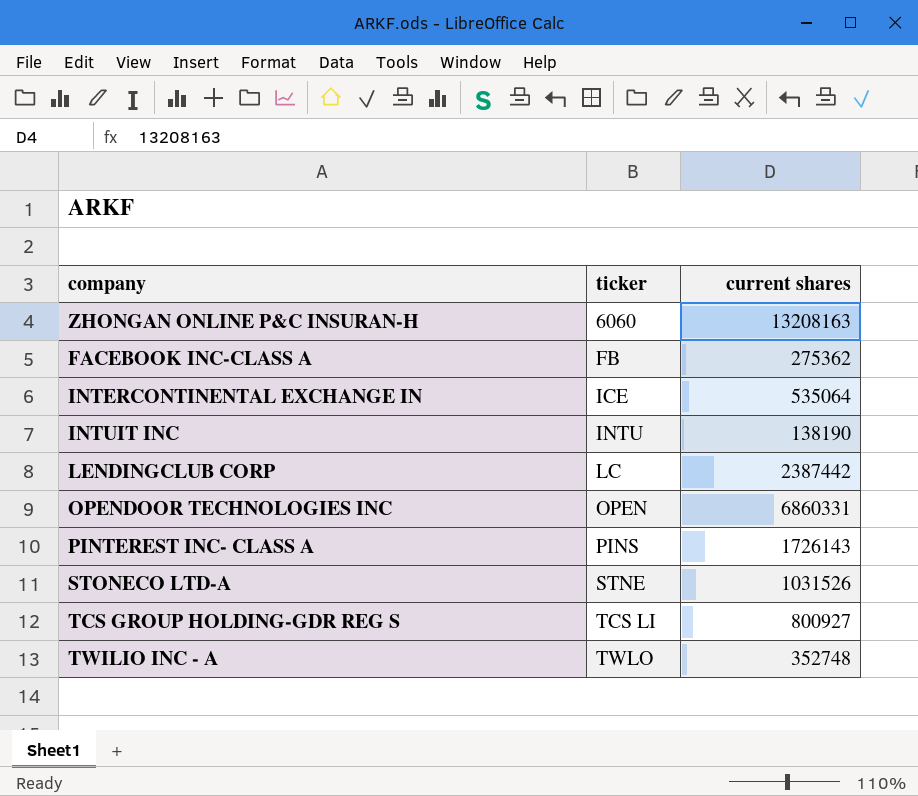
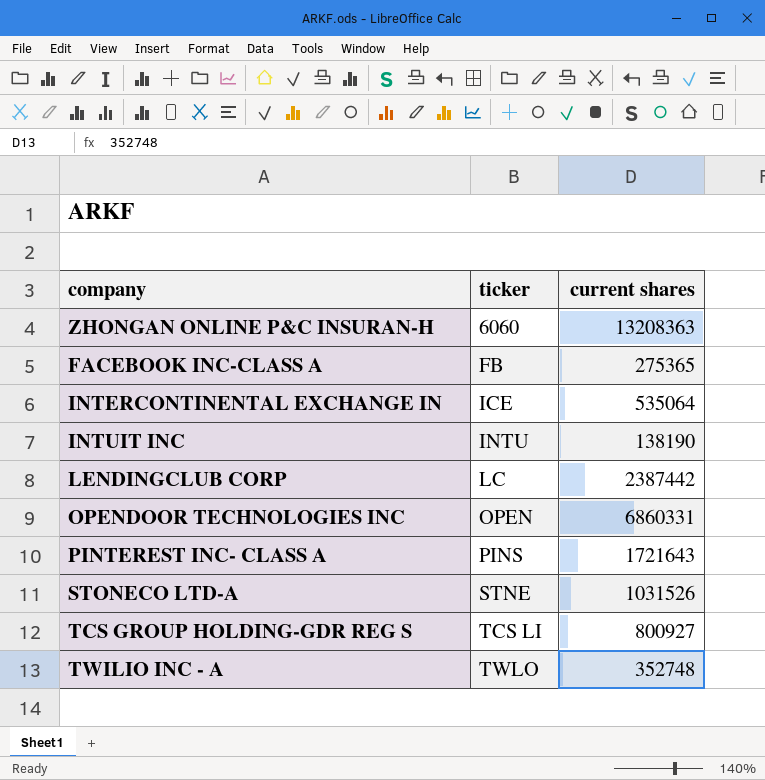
ZHONGAN ONLINE P&C INSURAN-H | current shares: 13208163 -> 13208363
FACEBOOK INC-CLASS A | current shares: 275362 -> 275365
PINTEREST INC- CLASS A | current shares: 1726143 -> 1721643

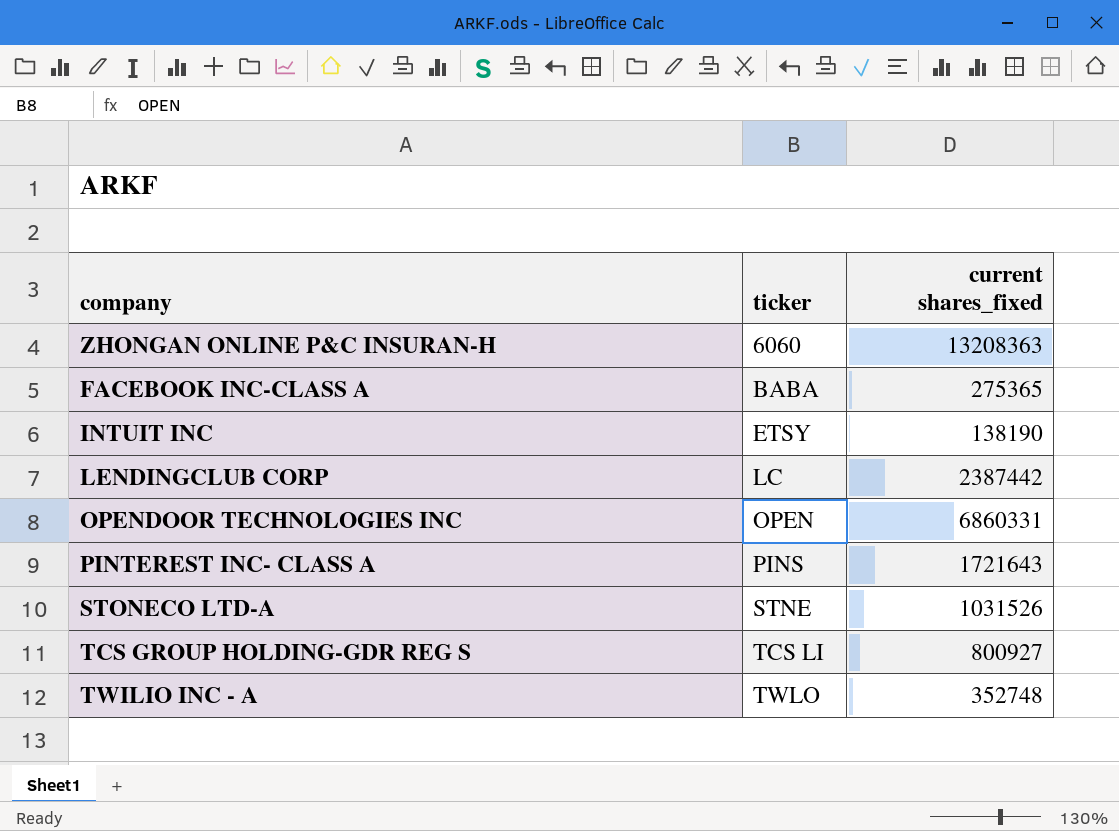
column name: current shares -> current shares_fixed
row INTERCONTINENTAL EXCHANGE IN: ICE | 535064 -> none
FACEBOOK INC-CLASS A | ticker: FB -> BABA
INTUIT INC | ticker: INTU -> ETSY

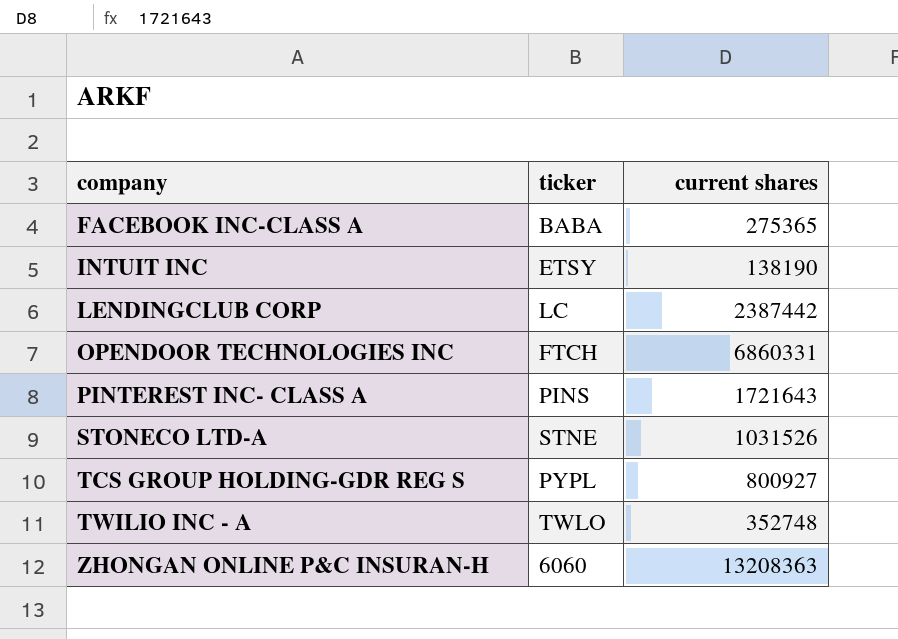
row order: ticker ascending -> company ascending
column name: current shares_fixed -> current shares
OPENDOOR TECHNOLOGIES INC | ticker: OPEN -> FTCH
TCS GROUP HOLDING-GDR REG S | ticker: TCS LI -> PYPL

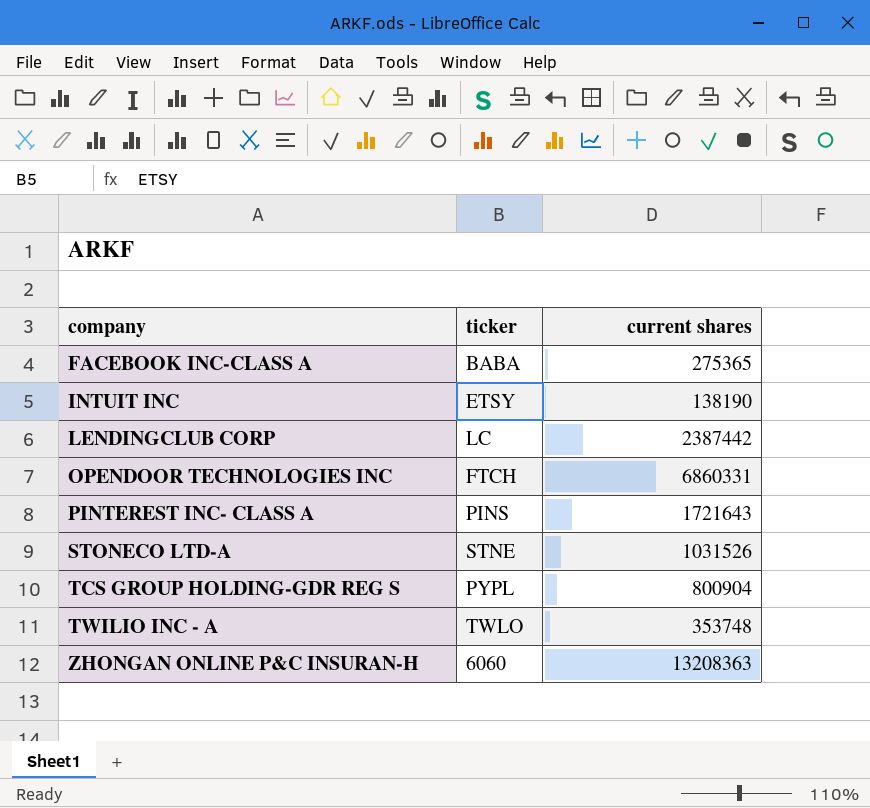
TCS GROUP HOLDING-GDR REG S | current shares: 800927 -> 800904
TWILIO INC - A | current shares: 352748 -> 353748

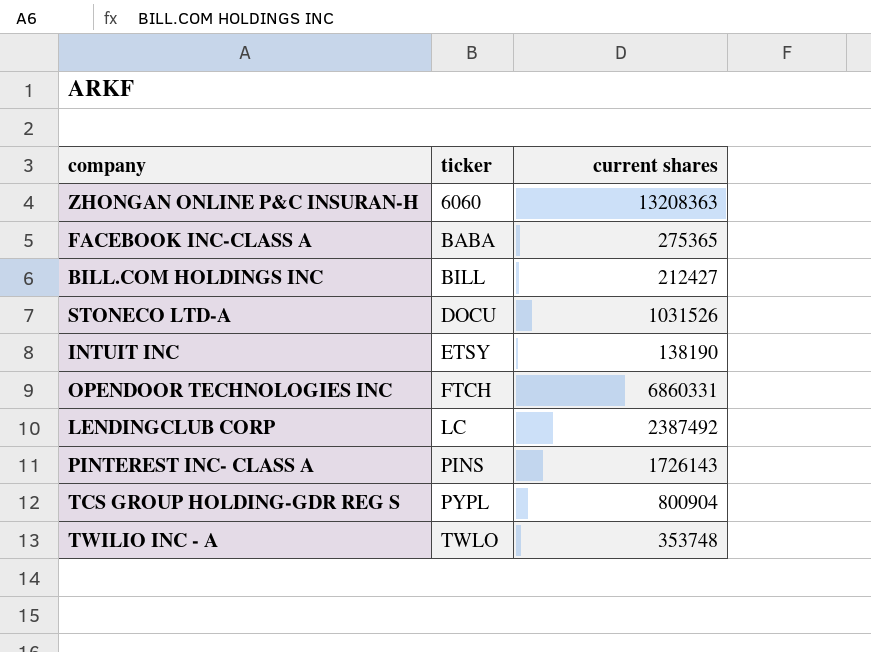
row order: company ascending -> ticker ascending
row BILL.COM HOLDINGS INC: none -> BILL | 212427
STONECO LTD-A | ticker: STNE -> DOCU
LENDINGCLUB CORP | current shares: 2387442 -> 2387492
PINTEREST INC- CLASS A | current shares: 1721643 -> 1726143

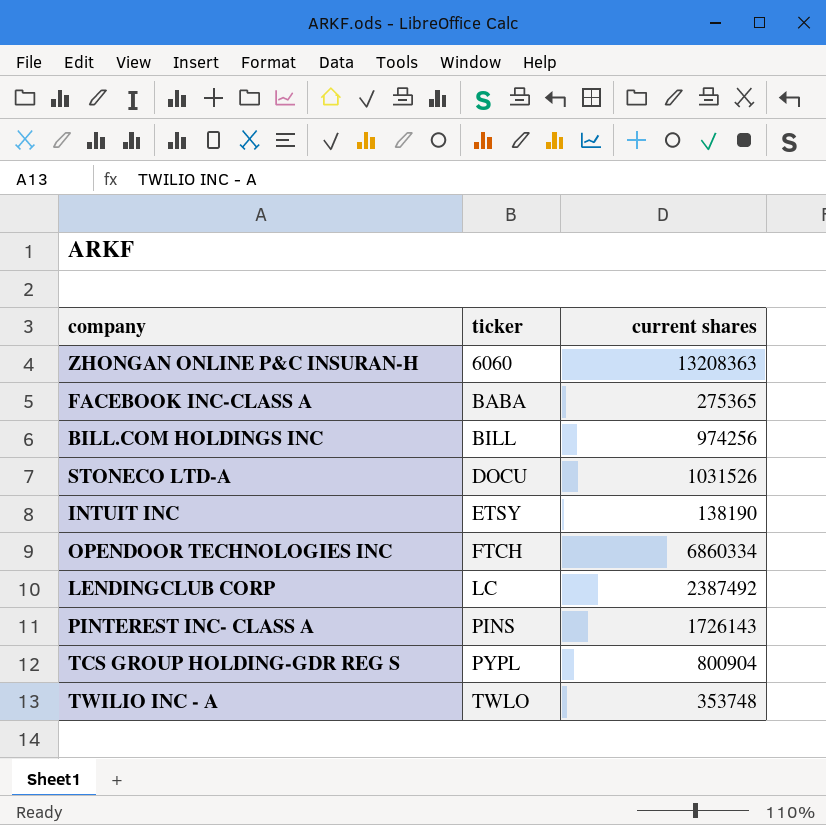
BILL.COM HOLDINGS INC | current shares: 212427 -> 974256
OPENDOOR TECHNOLOGIES INC | current shares: 6860331 -> 6860334

